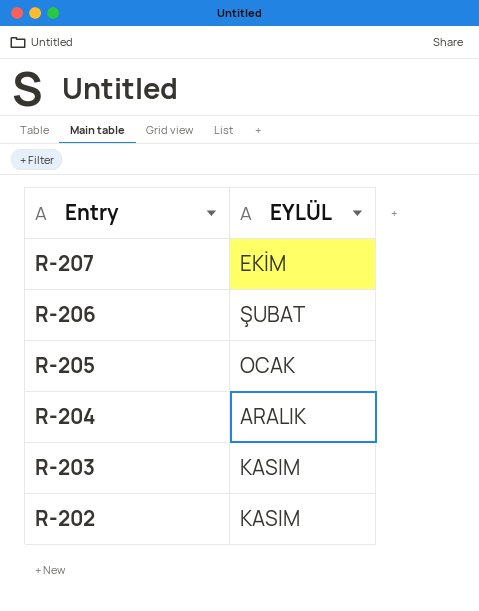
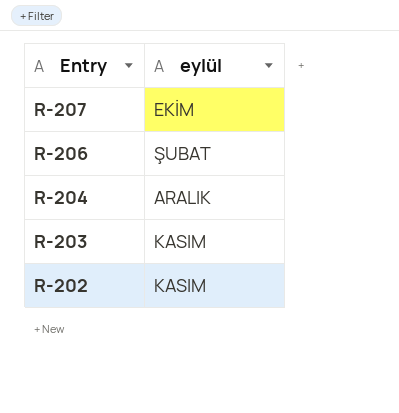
column name: EYLÜL -> eylül
row R-205: OCAK -> none

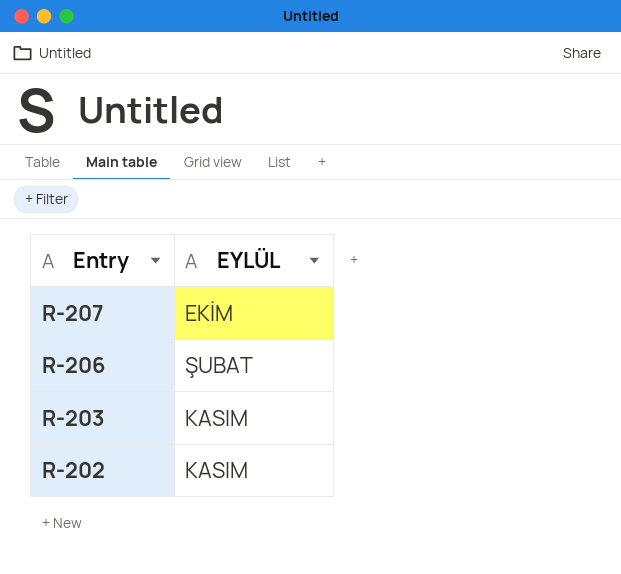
column name: eylül -> EYLÜL
row R-204: ARALIK -> none

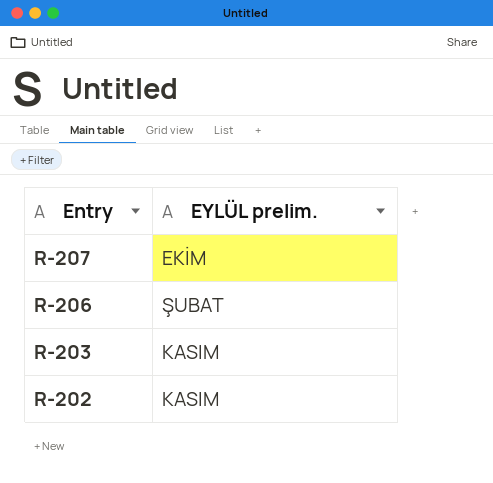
column name: EYLÜL -> EYLÜL prelim.

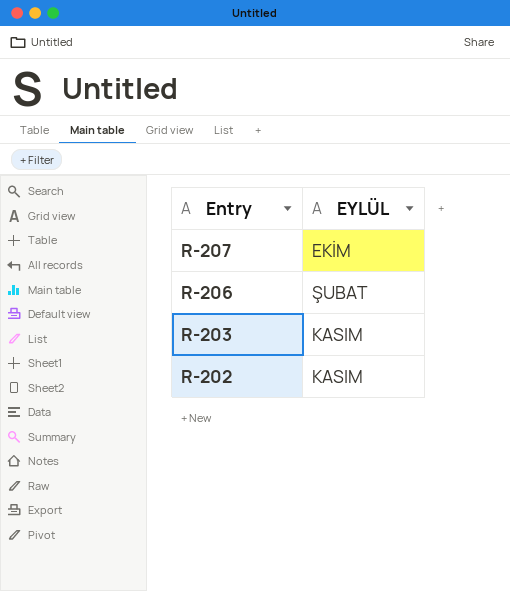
column name: EYLÜL prelim. -> EYLÜL

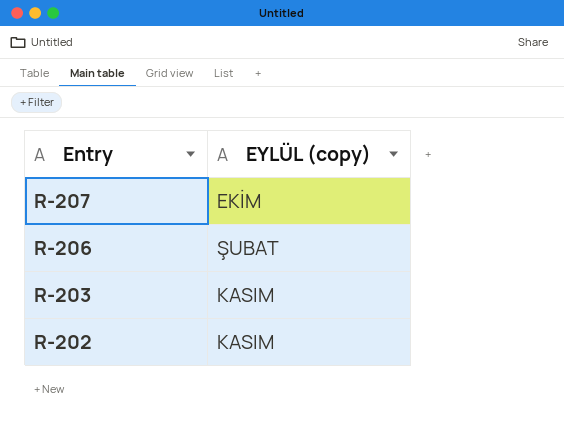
column name: EYLÜL -> EYLÜL (copy)

